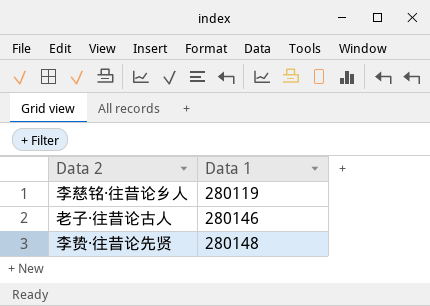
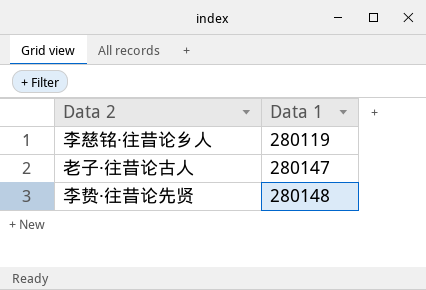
老子·往昔论古人 | Data 1: 280146 -> 280147

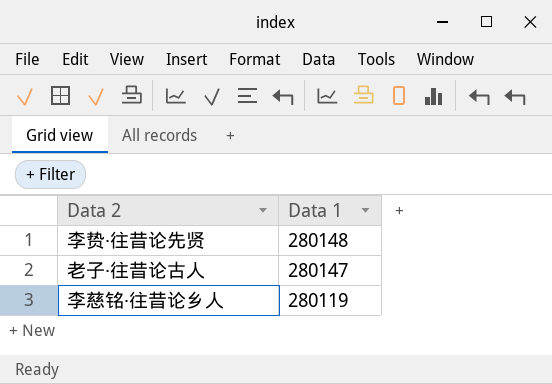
row order: Data 1 ascending -> Data 1 descending

